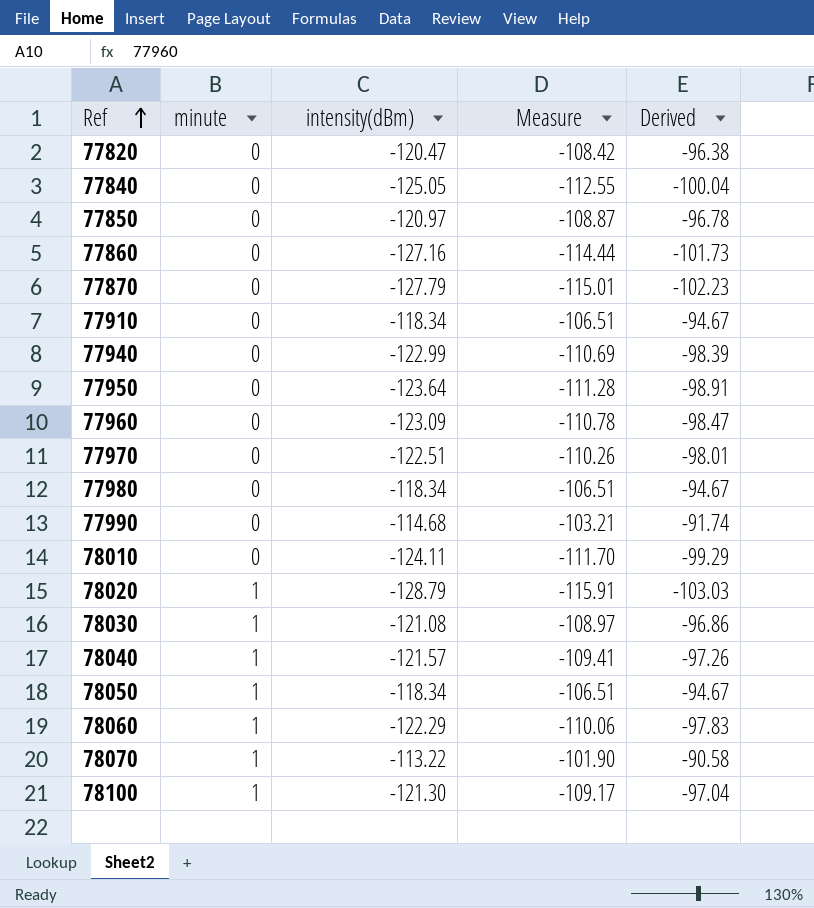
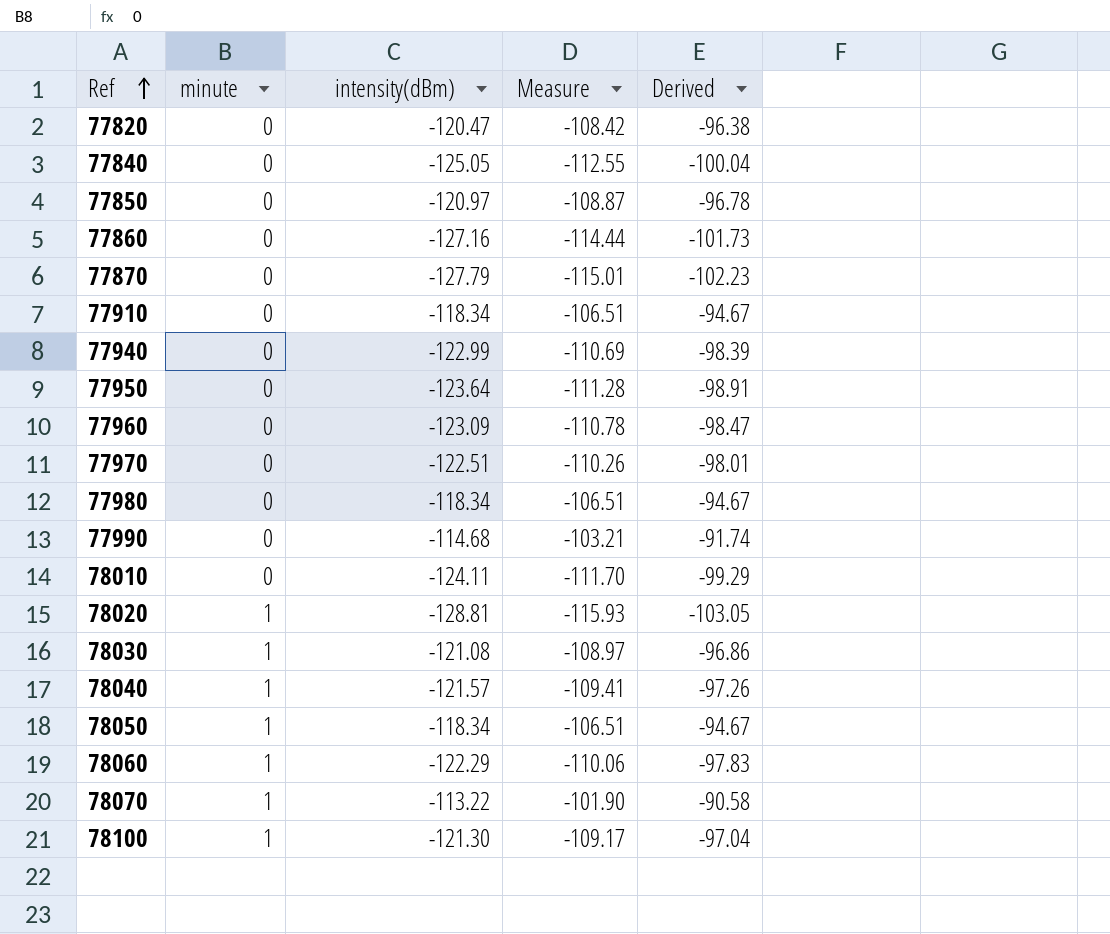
78020 | intensity(dBm): -128.79 -> -128.81
78020 | Measure: -115.91 -> -115.93
78020 | Derived: -103.03 -> -103.05

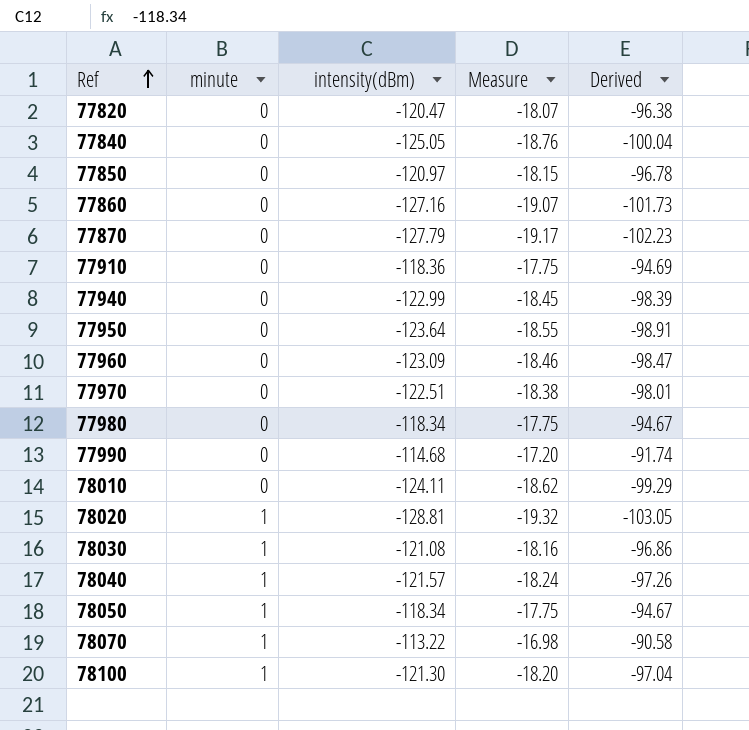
column Measure | formula: [intensity(dBm)] * 0.9 -> [intensity(dBm)] * 0.15
row 78060: 1 | -122.29 | -110.06 | -97.83 -> none
77910 | intensity(dBm): -118.34 -> -118.36
77910 | Derived: -94.67 -> -94.69

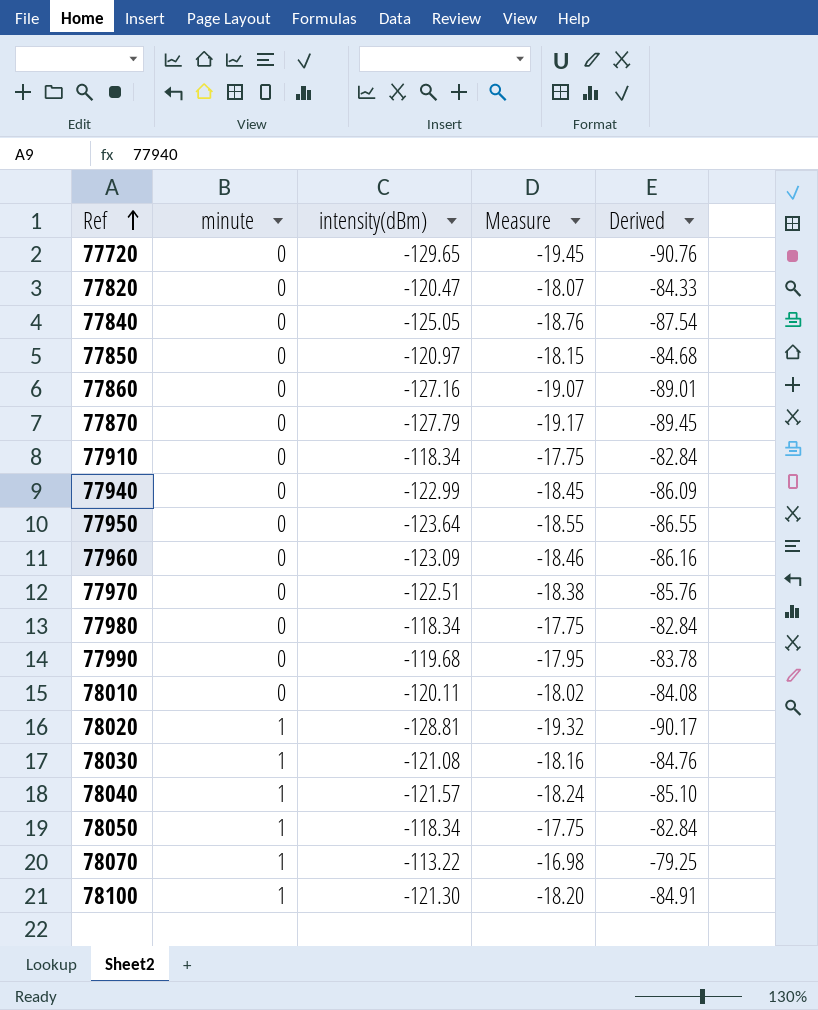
column Derived | formula: [intensity(dBm)] * 0.8 -> [intensity(dBm)] * 0.7
row 77720: none -> 0 | -129.65 | -19.45 | -90.76
77910 | intensity(dBm): -118.36 -> -118.34
77990 | intensity(dBm): -114.68 -> -119.68
77990 | Measure: -17.20 -> -17.95
78010 | intensity(dBm): -124.11 -> -120.11
78010 | Measure: -18.62 -> -18.02

